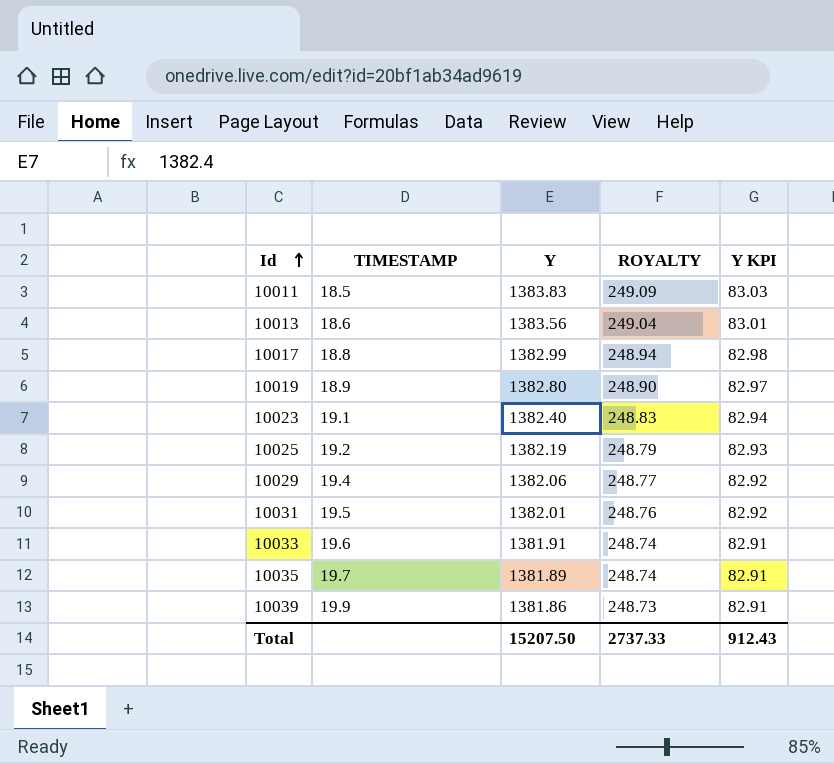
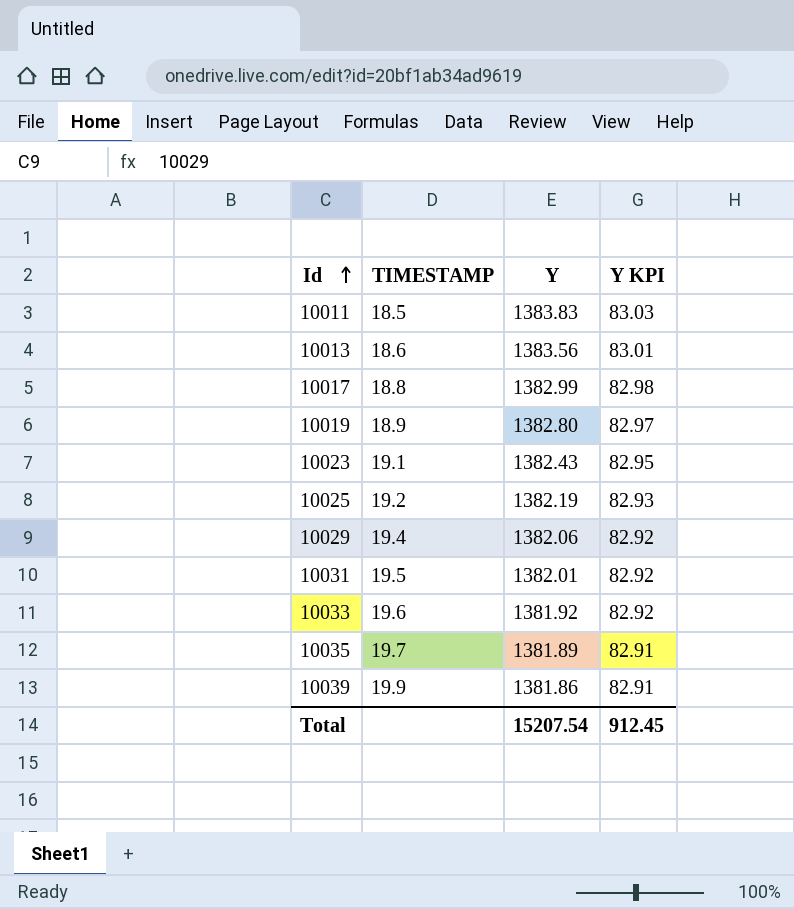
column ROYALTY | formula: [Y] * 0.18 -> none
10023 | Y: 1382.40 -> 1382.43
10023 | Y KPI: 82.94 -> 82.95
10033 | Y: 1381.91 -> 1381.92
10033 | Y KPI: 82.91 -> 82.92
Total | Y: 15207.50 -> 15207.54
Total | Y KPI: 912.43 -> 912.45

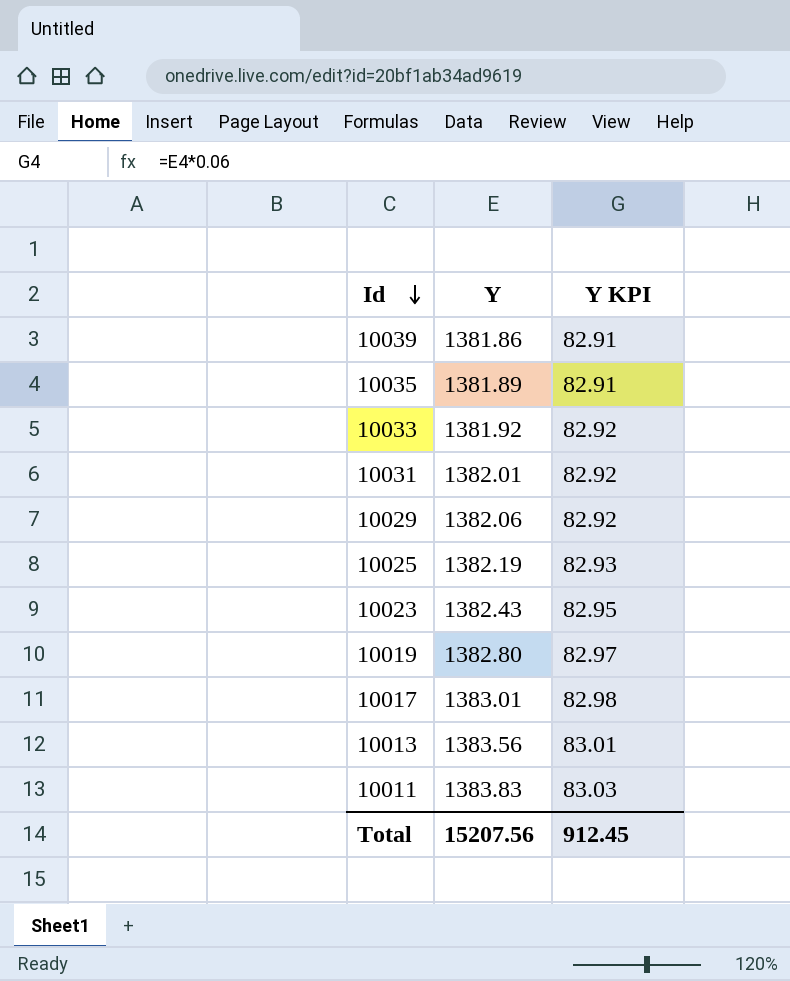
row order: Id ascending -> Id descending
column TIMESTAMP | position: 2 -> none
10017 | Y: 1382.99 -> 1383.01
Total | Y: 15207.54 -> 15207.56

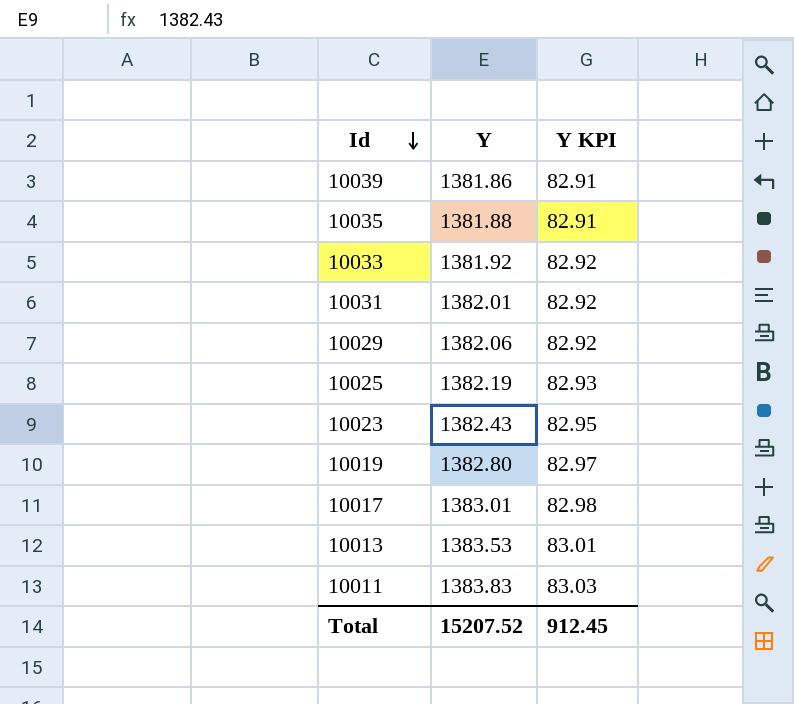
10035 | Y: 1381.89 -> 1381.88
10013 | Y: 1383.56 -> 1383.53
Total | Y: 15207.56 -> 15207.52

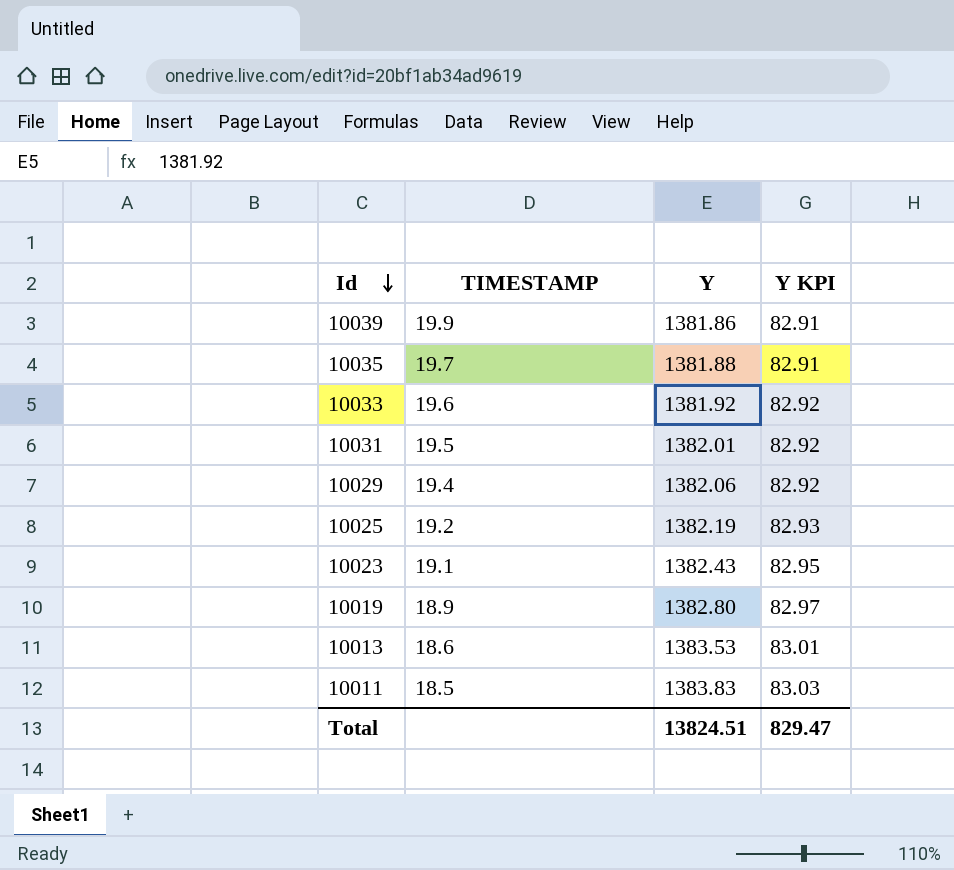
column TIMESTAMP | position: none -> 2
row 10017: 1383.01 | 82.98 -> none
Total | Y: 15207.52 -> 13824.51
Total | Y KPI: 912.45 -> 829.47

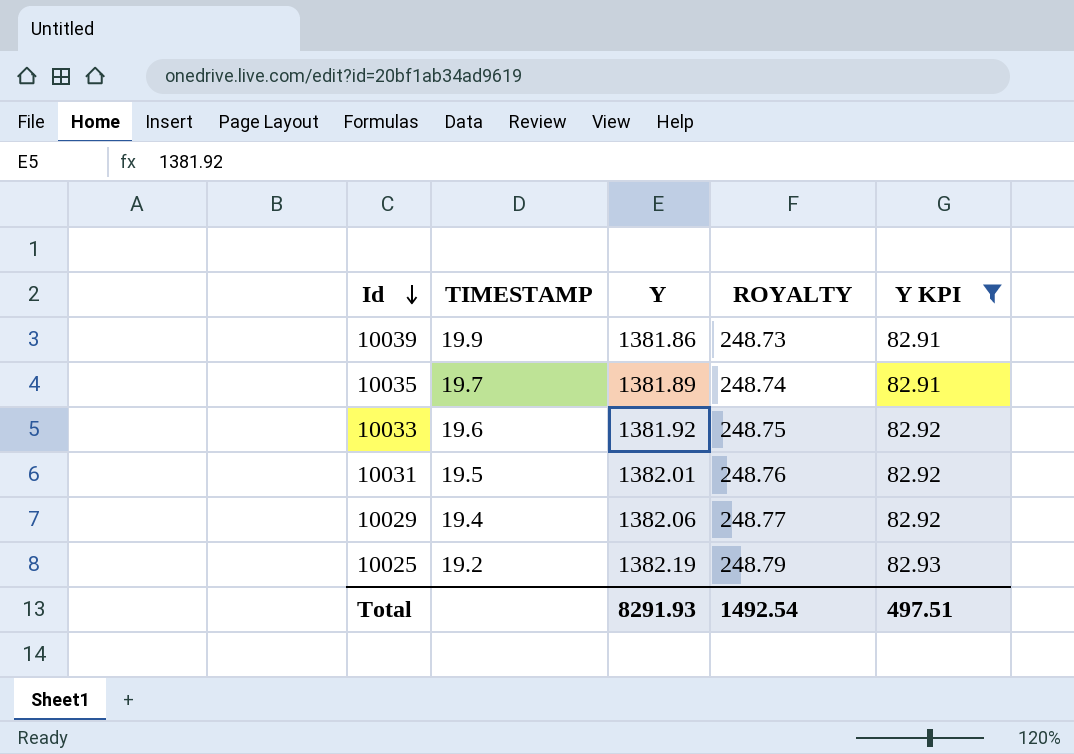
filter: none -> Y KPI <= 82.93
column ROYALTY | formula: none -> [Y] * 0.18
10035 | Y: 1381.88 -> 1381.89
Total | Y: 13824.51 -> 8291.93
Total | Y KPI: 829.47 -> 497.51

